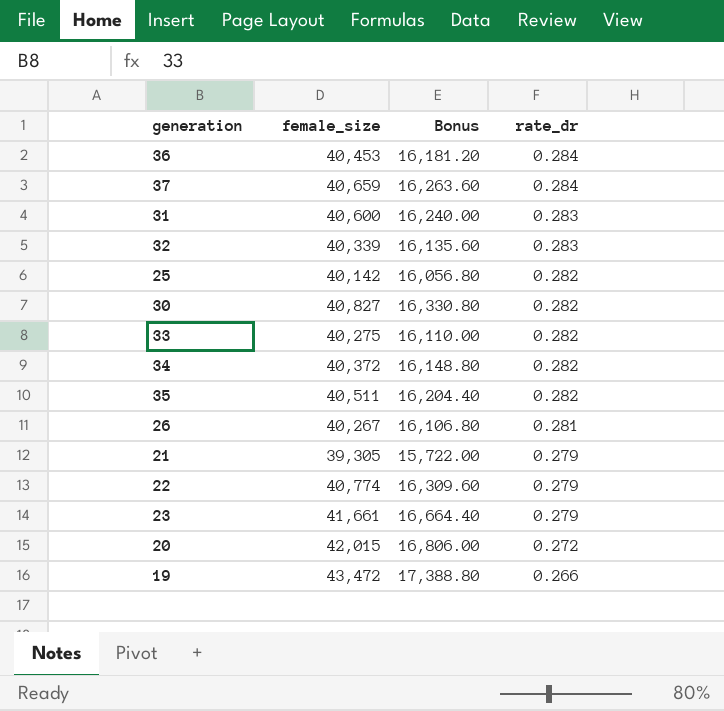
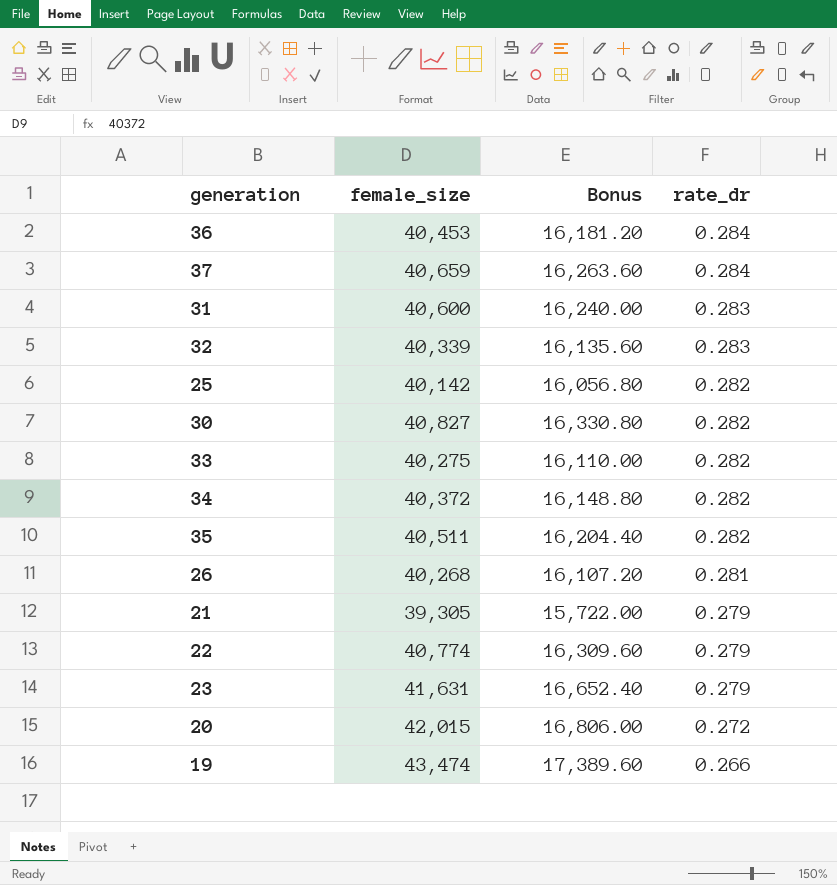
26 | female_size: 40,267 -> 40,268
26 | Bonus: 16,106.80 -> 16,107.20
23 | female_size: 41,661 -> 41,631
23 | Bonus: 16,664.40 -> 16,652.40
19 | female_size: 43,472 -> 43,474
19 | Bonus: 17,388.80 -> 17,389.60

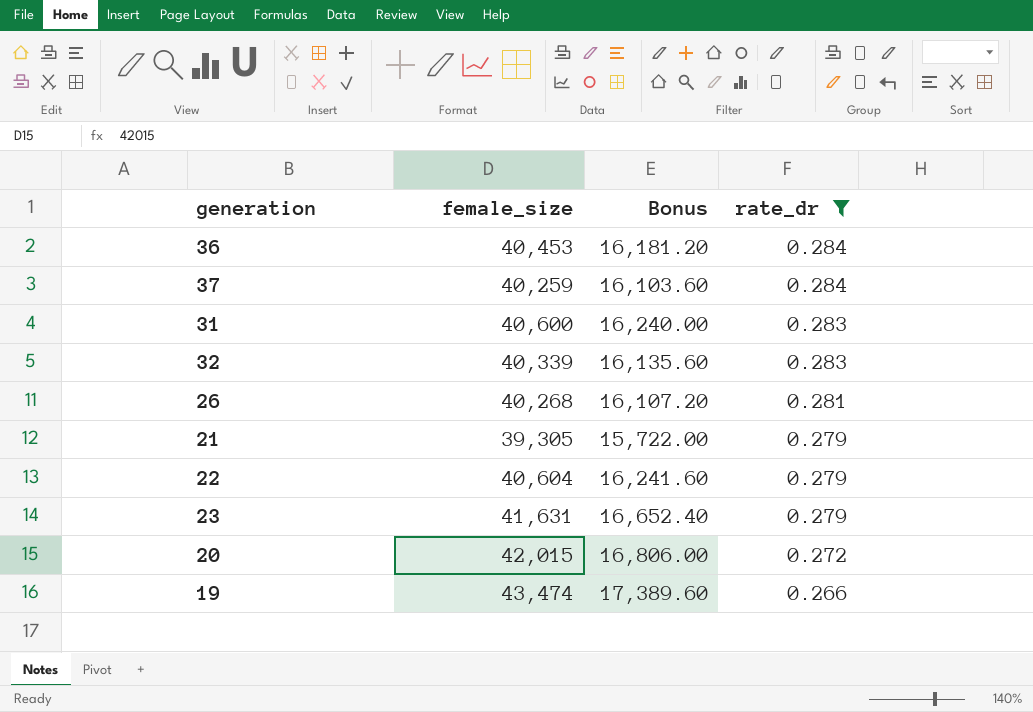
filter: none -> rate_dr != 0.282
37 | female_size: 40,659 -> 40,259
37 | Bonus: 16,263.60 -> 16,103.60
22 | female_size: 40,774 -> 40,604
22 | Bonus: 16,309.60 -> 16,241.60

